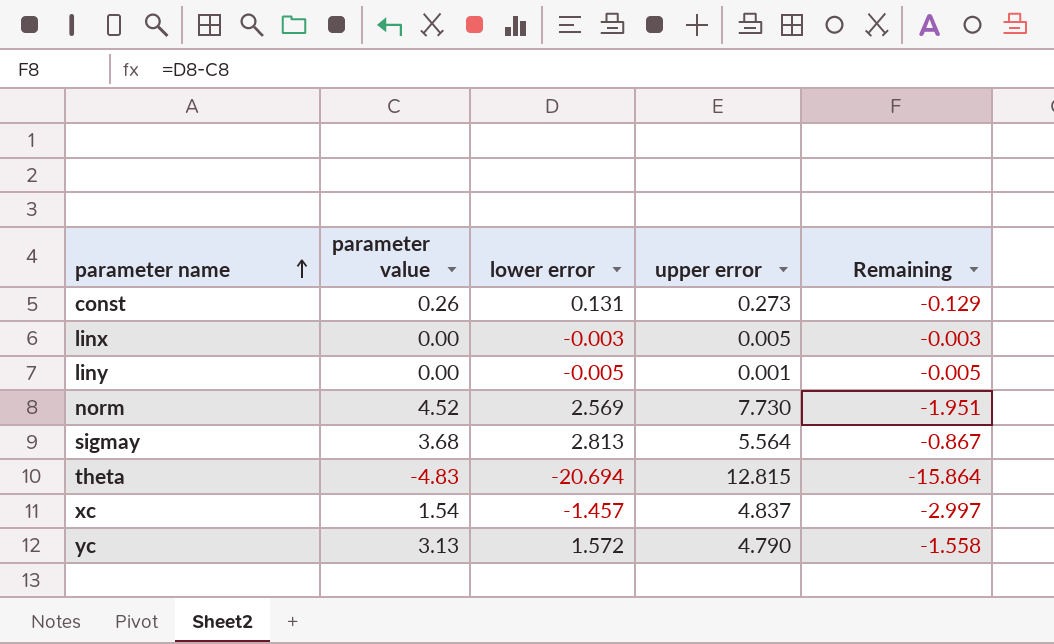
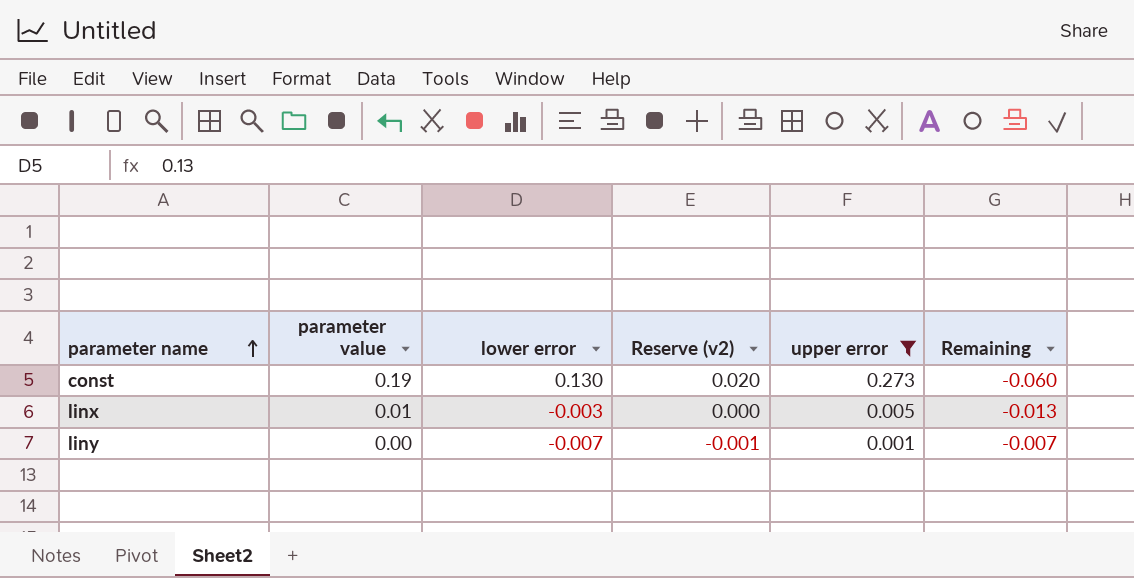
filter: none -> upper error <= 0.273
column Reserve (v2) | formula: none -> [lower error] * 0.15
const | parameter value: 0.26 -> 0.19
const | lower error: 0.131 -> 0.130
const | Remaining: -0.129 -> -0.060
linx | parameter value: 0.00 -> 0.01
linx | Remaining: -0.003 -> -0.013
liny | lower error: -0.005 -> -0.007
liny | Remaining: -0.005 -> -0.007

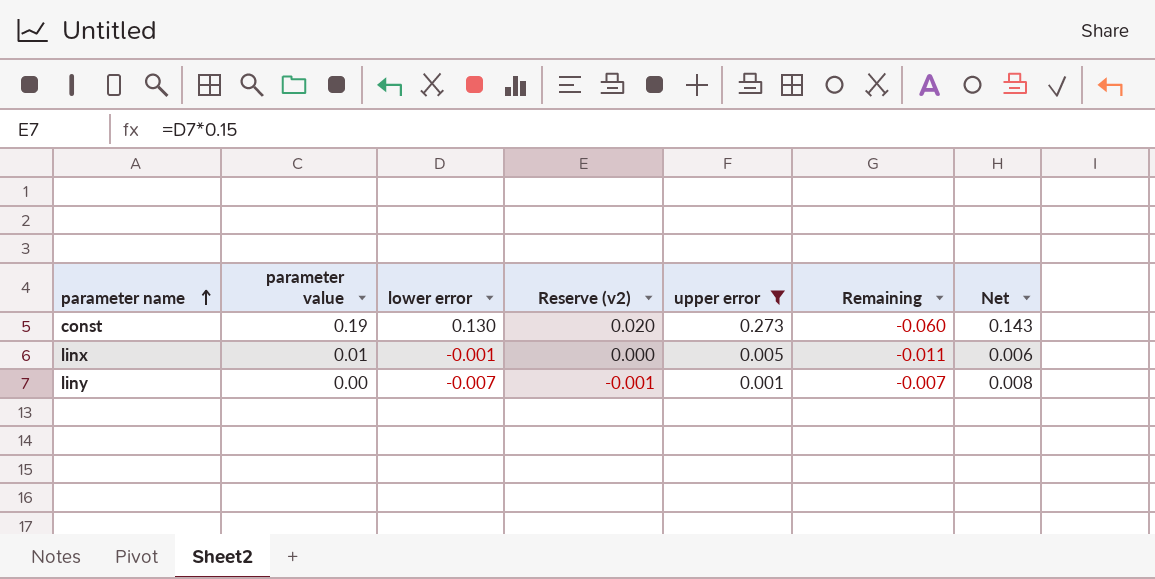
column Net | formula: none -> [upper error] - [lower error]
linx | lower error: -0.003 -> -0.001
linx | Remaining: -0.013 -> -0.011

